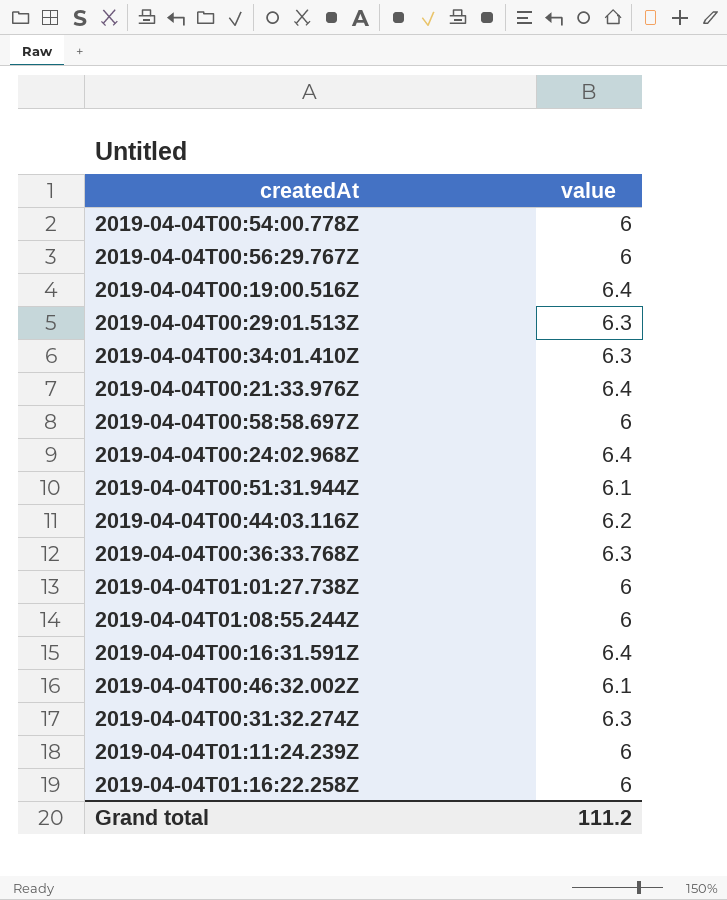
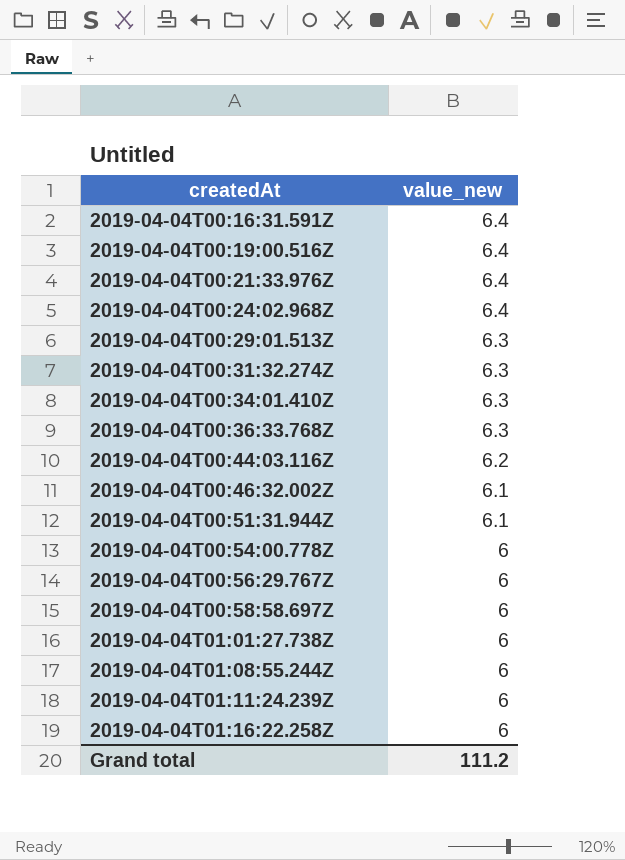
row order: none -> createdAt ascending
column name: value -> value_new

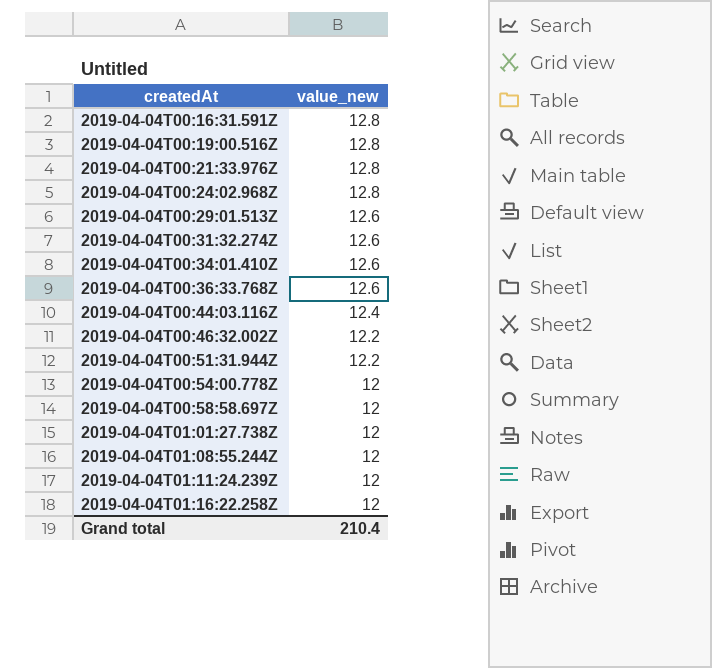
row 2019-04-04T00:56:29.767Z: 6 -> none
2019-04-04T00:16:31.591Z | value_new: 6.4 -> 12.8
2019-04-04T00:19:00.516Z | value_new: 6.4 -> 12.8
2019-04-04T00:21:33.976Z | value_new: 6.4 -> 12.8
2019-04-04T00:24:02.968Z | value_new: 6.4 -> 12.8
2019-04-04T00:29:01.513Z | value_new: 6.3 -> 12.6
2019-04-04T00:31:32.274Z | value_new: 6.3 -> 12.6
2019-04-04T00:34:01.410Z | value_new: 6.3 -> 12.6
2019-04-04T00:36:33.768Z | value_new: 6.3 -> 12.6
2019-04-04T00:44:03.116Z | value_new: 6.2 -> 12.4
2019-04-04T00:46:32.002Z | value_new: 6.1 -> 12.2
2019-04-04T00:51:31.944Z | value_new: 6.1 -> 12.2
2019-04-04T00:54:00.778Z | value_new: 6 -> 12
2019-04-04T00:58:58.697Z | value_new: 6 -> 12
2019-04-04T01:01:27.738Z | value_new: 6 -> 12
2019-04-04T01:08:55.244Z | value_new: 6 -> 12
2019-04-04T01:11:24.239Z | value_new: 6 -> 12
2019-04-04T01:16:22.258Z | value_new: 6 -> 12
Grand total | value_new: 111.2 -> 210.4

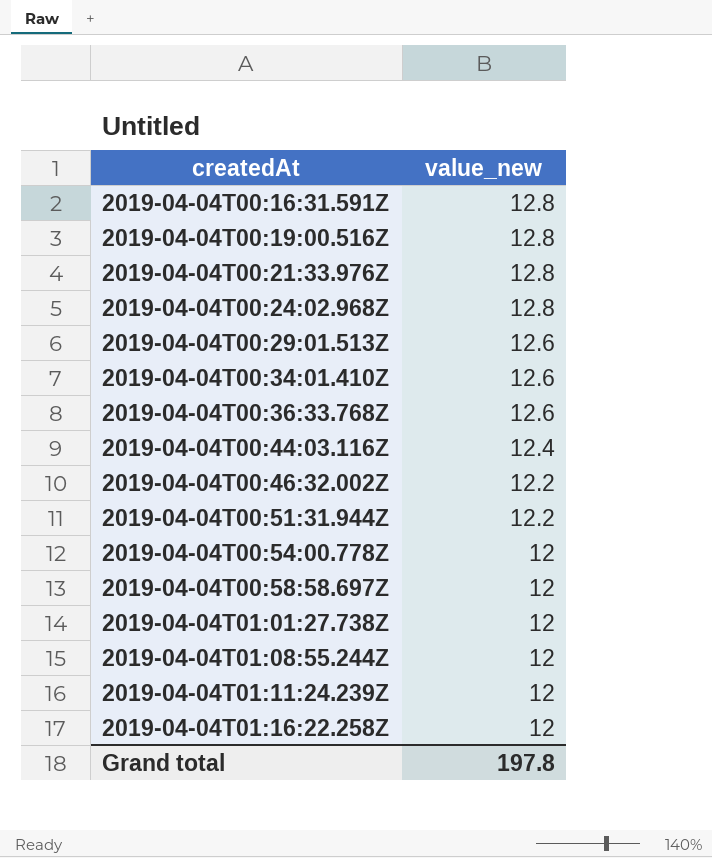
row 2019-04-04T00:31:32.274Z: 12.6 -> none
Grand total | value_new: 210.4 -> 197.8

